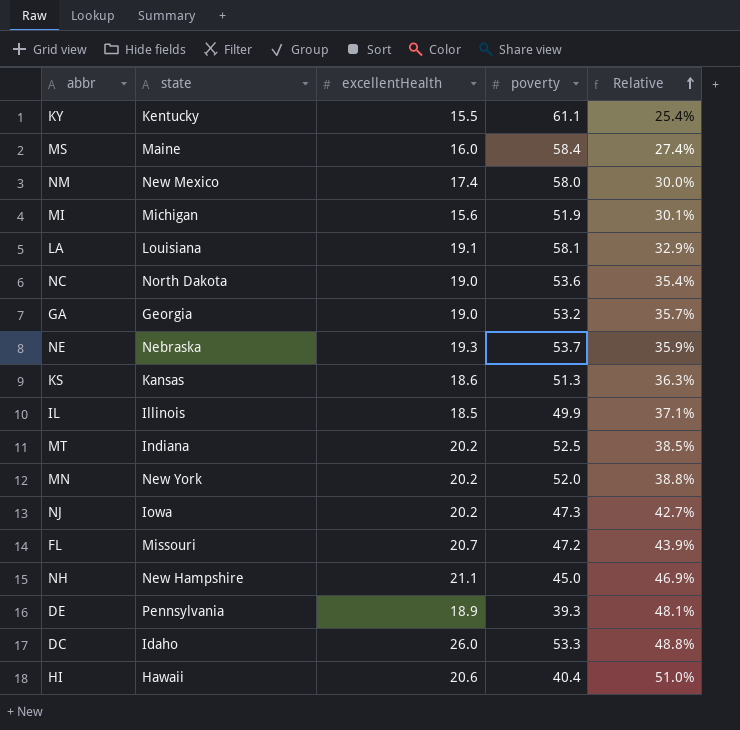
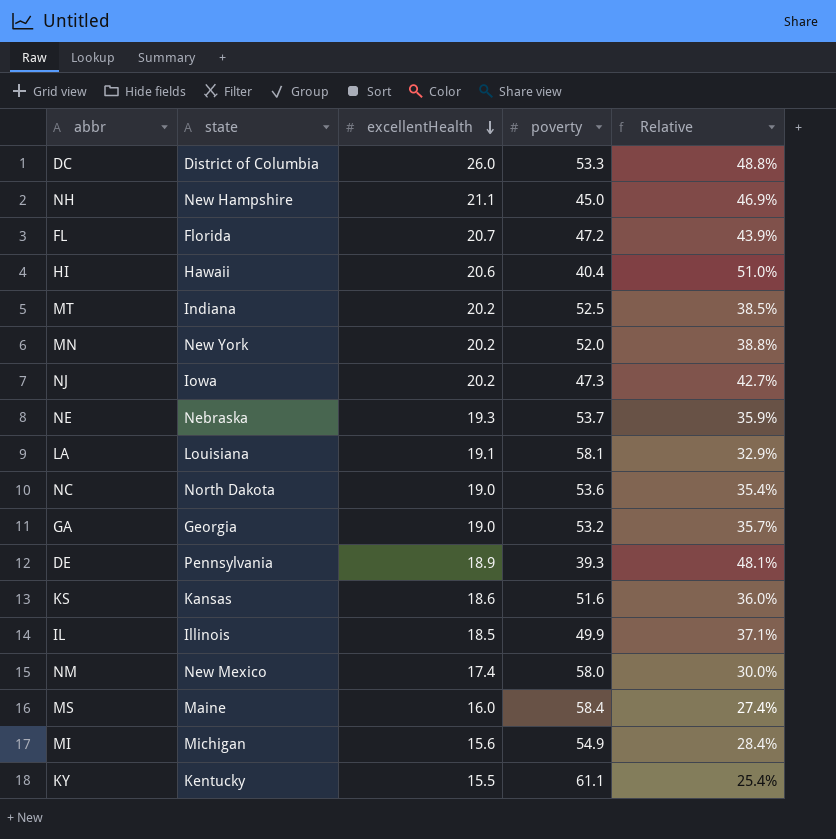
row order: Relative ascending -> excellentHealth descending
DC | state: Idaho -> District of Columbia
FL | state: Missouri -> Florida
KS | poverty: 51.3 -> 51.6
KS | Relative: 36.3% -> 36.0%
MI | poverty: 51.9 -> 54.9
MI | Relative: 30.1% -> 28.4%

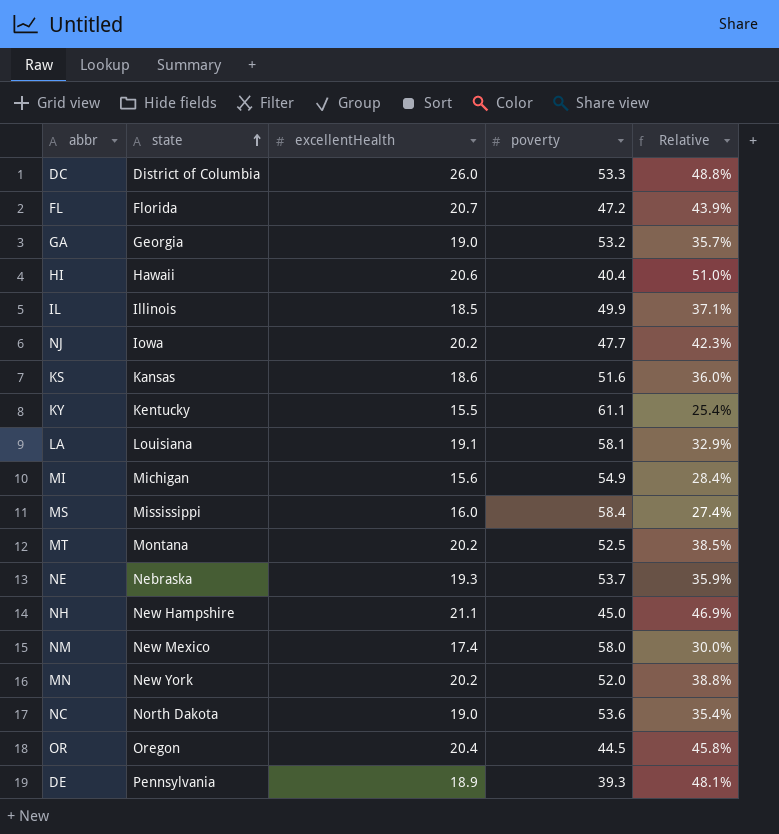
row order: excellentHealth descending -> state ascending
NJ | poverty: 47.3 -> 47.7
NJ | Relative: 42.7% -> 42.3%
MS | state: Maine -> Mississippi
MT | state: Indiana -> Montana
row OR: none -> Oregon | 20.4 | 44.5 | 45.8%

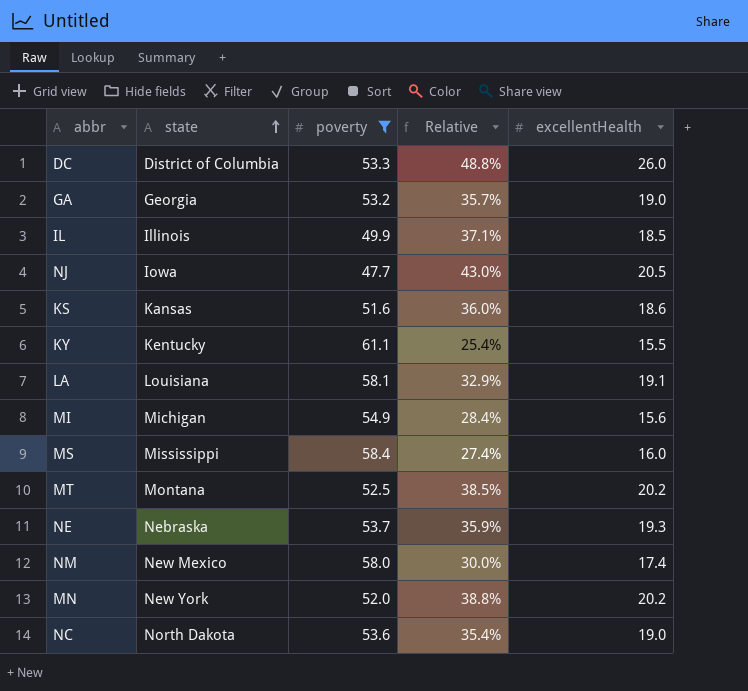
filter: none -> poverty >= 47.7
column excellentHealth | position: 3 -> 5
NJ | Relative: 42.3% -> 43.0%
NJ | excellentHealth: 20.2 -> 20.5

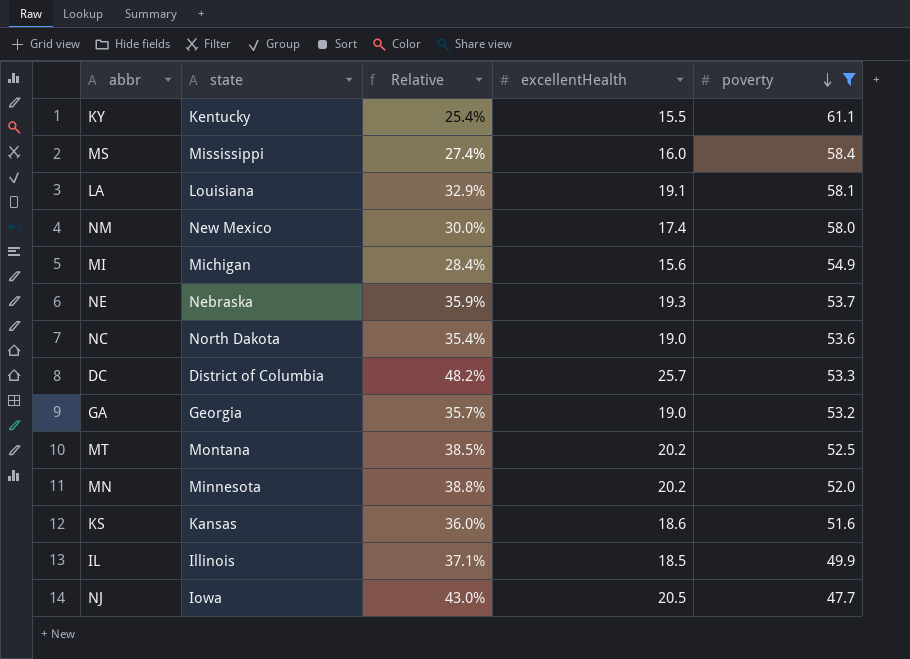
row order: state ascending -> poverty descending
column poverty | position: 3 -> 5
DC | Relative: 48.8% -> 48.2%
DC | excellentHealth: 26.0 -> 25.7
MN | state: New York -> Minnesota

